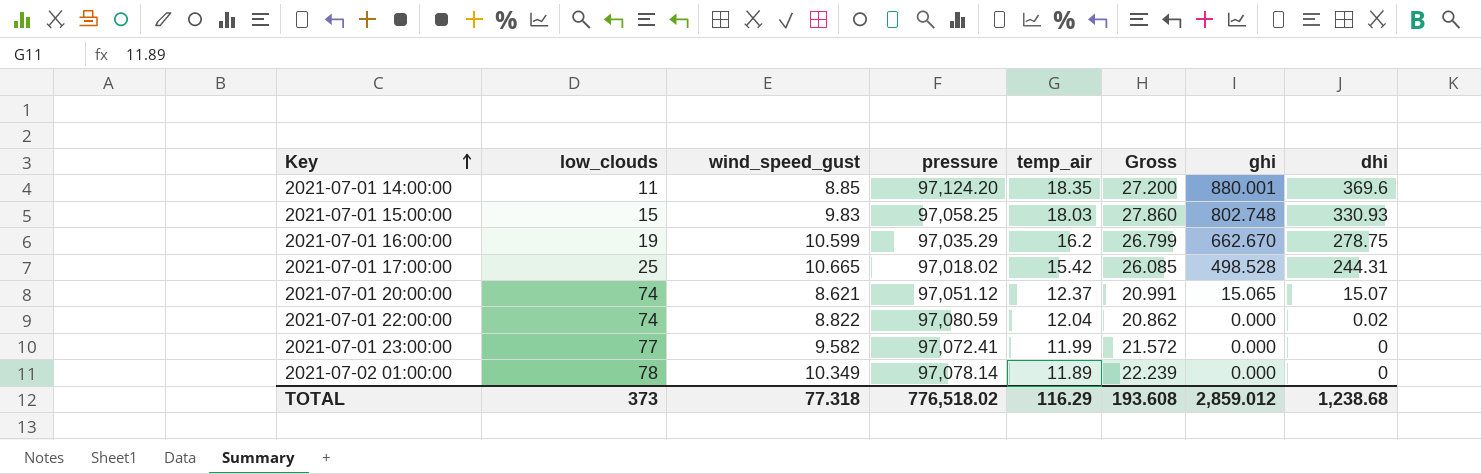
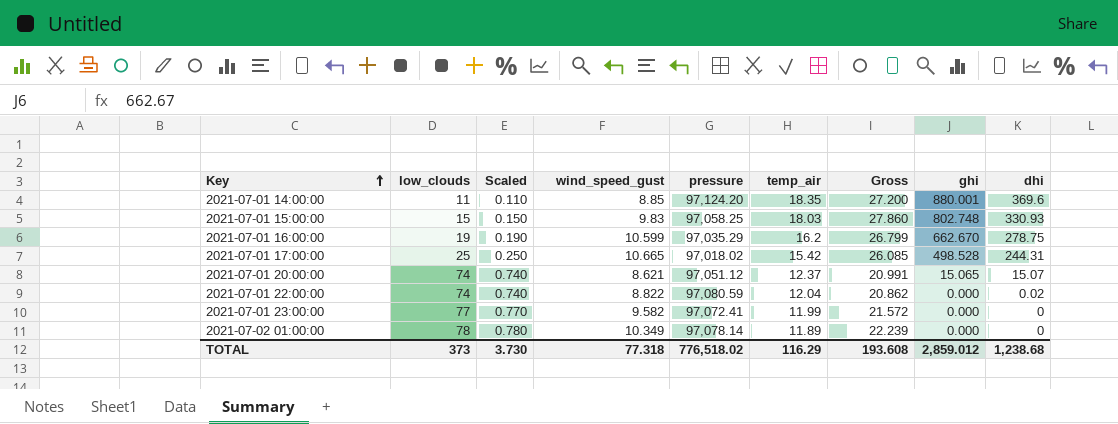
column Scaled | formula: none -> [low_clouds] * 0.01

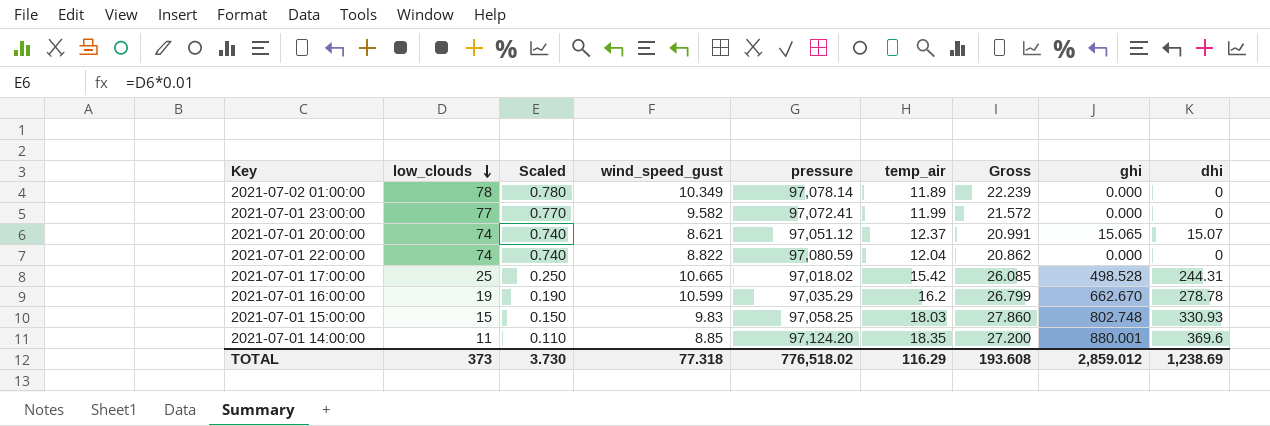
row order: Key ascending -> low_clouds descending
2021-07-01 22:00:00 | dhi: 0.02 -> 0
2021-07-01 16:00:00 | dhi: 278.75 -> 278.78
TOTAL | dhi: 1,238.68 -> 1,238.69

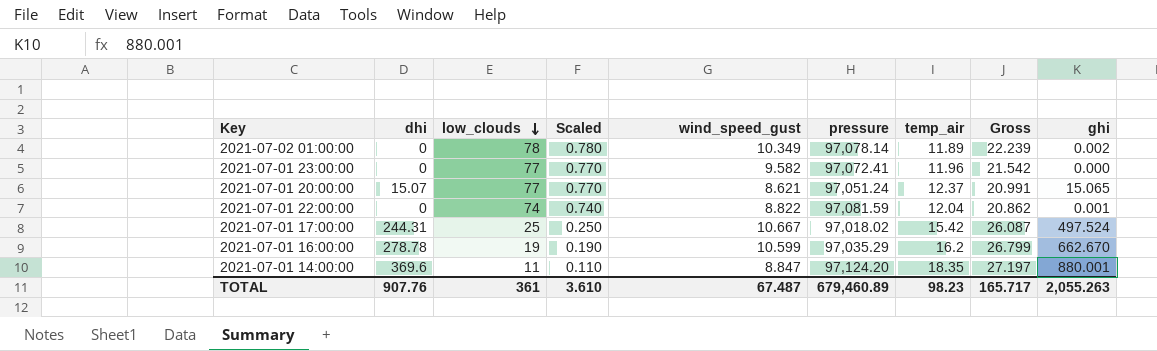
column dhi | position: 9 -> 2
row 2021-07-01 15:00:00: 15 | 0.150 | 9.83 | 97,058.25 | 18.03 | 27.860 | 802.748 | 330.93 -> none
2021-07-02 01:00:00 | ghi: 0.000 -> 0.002
2021-07-01 23:00:00 | temp_air: 11.99 -> 11.96
2021-07-01 23:00:00 | Gross: 21.572 -> 21.542
2021-07-01 20:00:00 | low_clouds: 74 -> 77
2021-07-01 20:00:00 | Scaled: 0.740 -> 0.770
2021-07-01 20:00:00 | pressure: 97,051.12 -> 97,051.24
2021-07-01 22:00:00 | pressure: 97,080.59 -> 97,081.59
2021-07-01 22:00:00 | ghi: 0.000 -> 0.001
2021-07-01 17:00:00 | wind_speed_gust: 10.665 -> 10.667
2021-07-01 17:00:00 | Gross: 26.085 -> 26.087
2021-07-01 17:00:00 | ghi: 498.528 -> 497.524
2021-07-01 14:00:00 | wind_speed_gust: 8.85 -> 8.847
2021-07-01 14:00:00 | Gross: 27.200 -> 27.197
TOTAL | dhi: 1,238.69 -> 907.76
TOTAL | low_clouds: 373 -> 361
TOTAL | Scaled: 3.730 -> 3.610
TOTAL | wind_speed_gust: 77.318 -> 67.487
TOTAL | pressure: 776,518.02 -> 679,460.89
TOTAL | temp_air: 116.29 -> 98.23
TOTAL | Gross: 193.608 -> 165.717
TOTAL | ghi: 2,859.012 -> 2,055.263

